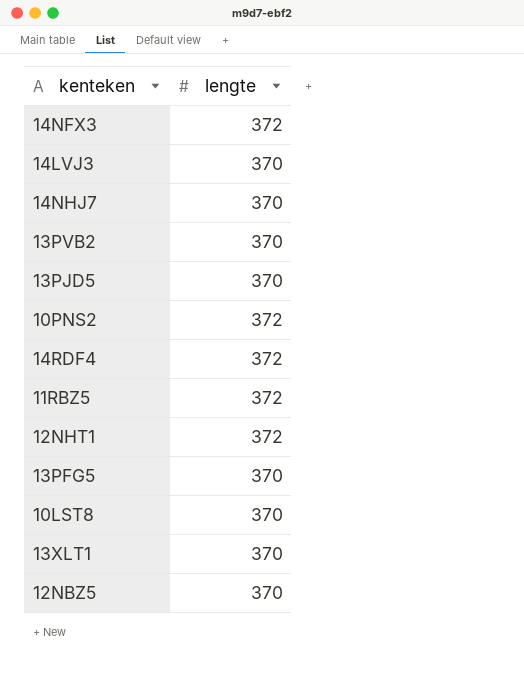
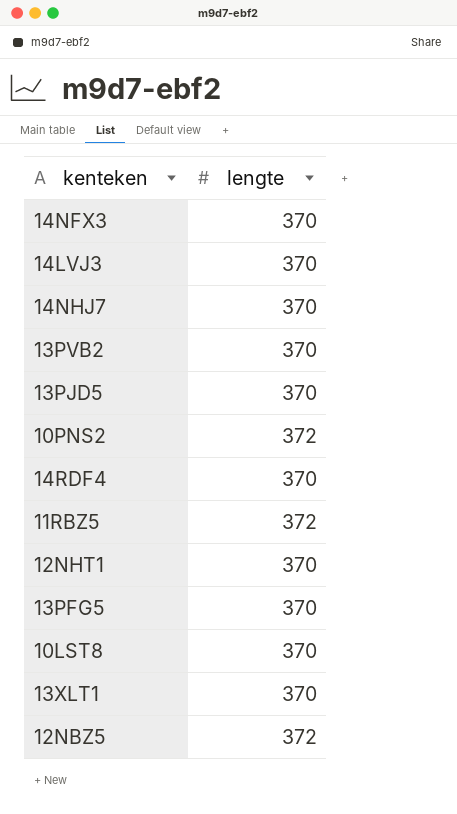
14NFX3 | lengte: 372 -> 370
14RDF4 | lengte: 372 -> 370
12NHT1 | lengte: 372 -> 370
12NBZ5 | lengte: 370 -> 372

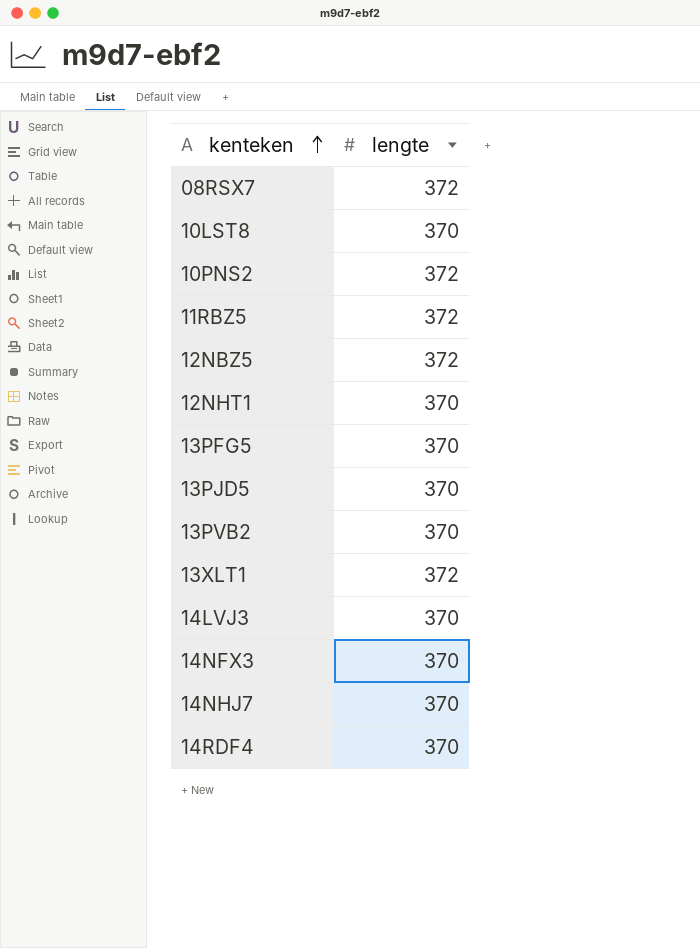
row order: none -> kenteken ascending
row 08RSX7: none -> 372
13XLT1 | lengte: 370 -> 372

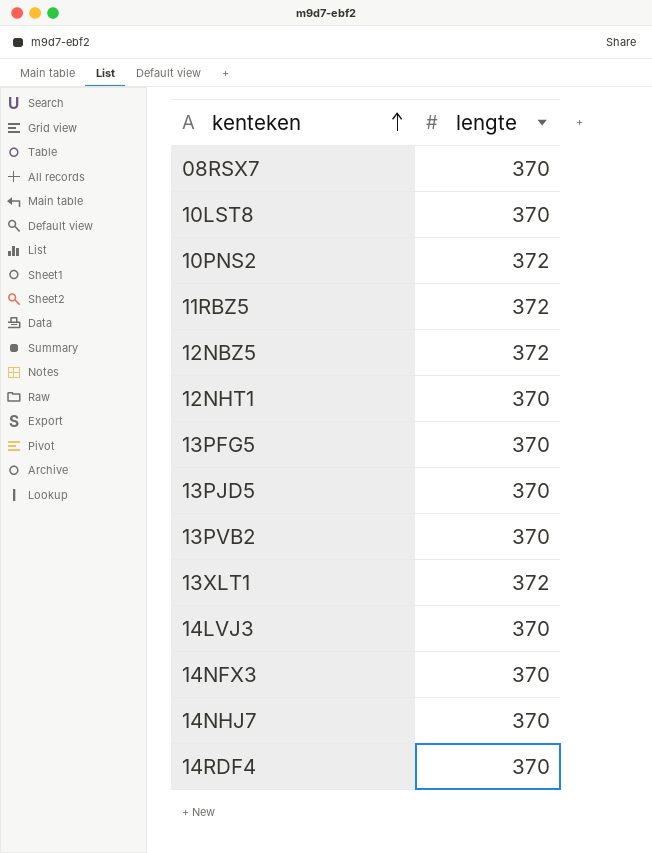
08RSX7 | lengte: 372 -> 370

